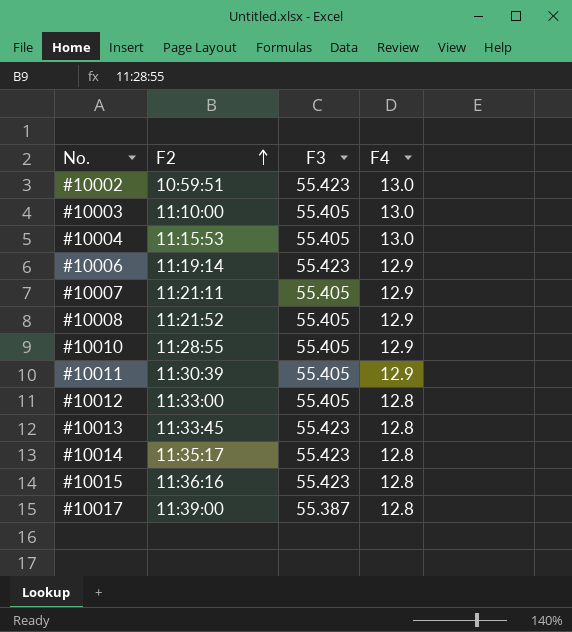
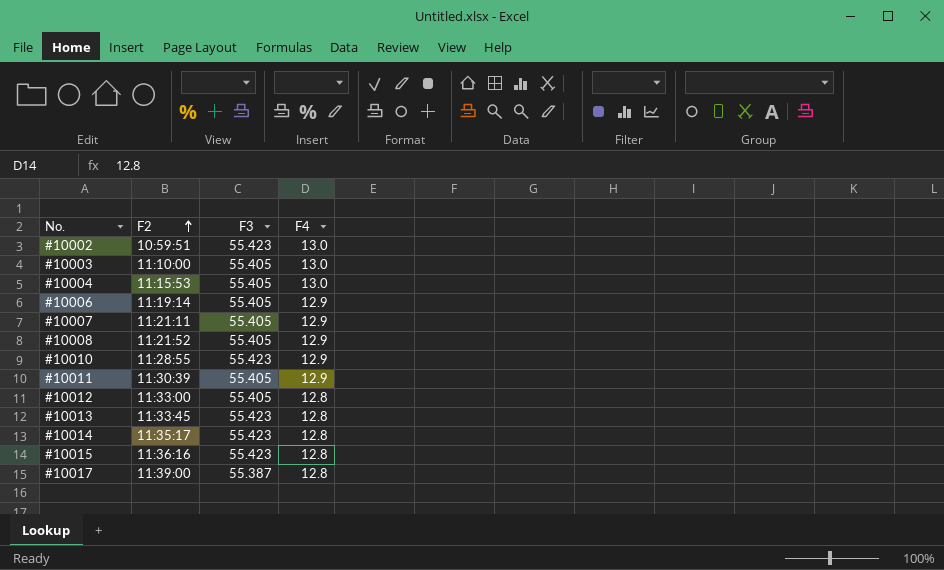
#10006 | F3: 55.423 -> 55.405
#10010 | F3: 55.405 -> 55.423

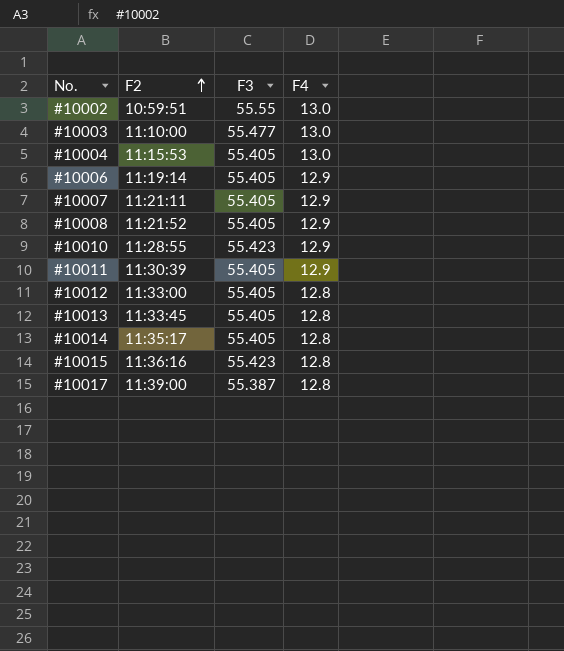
#10002 | F3: 55.423 -> 55.55
#10003 | F3: 55.405 -> 55.477
#10013 | F3: 55.423 -> 55.405
#10014 | F3: 55.423 -> 55.405

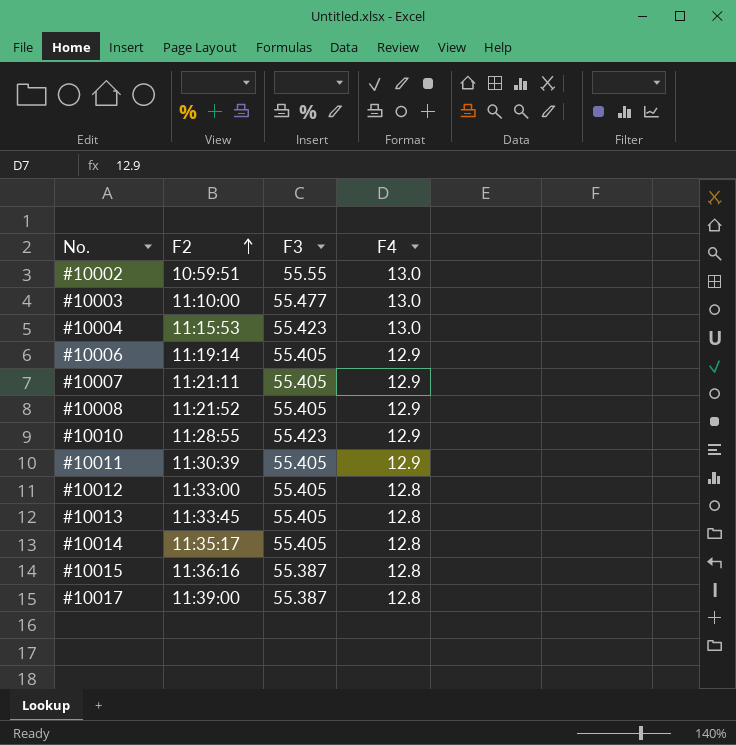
#10004 | F3: 55.405 -> 55.423
#10015 | F3: 55.423 -> 55.387

